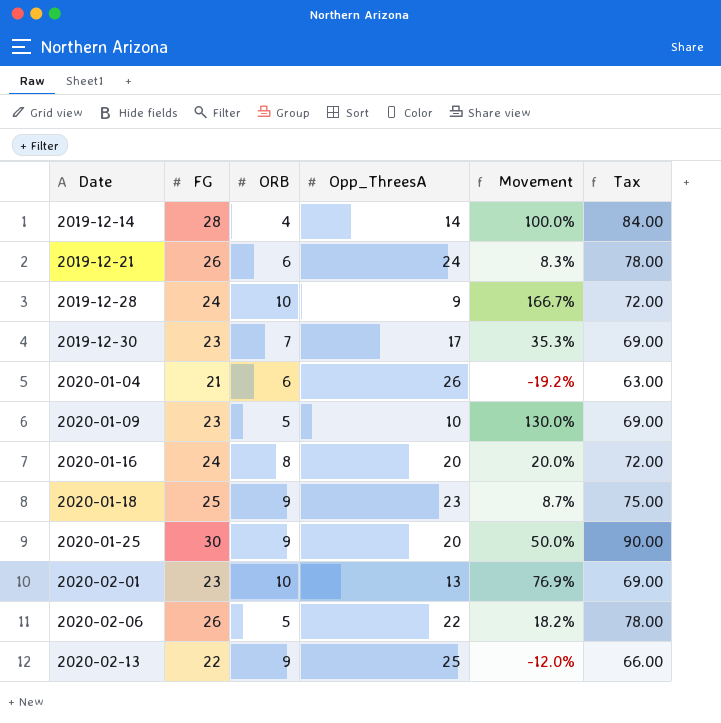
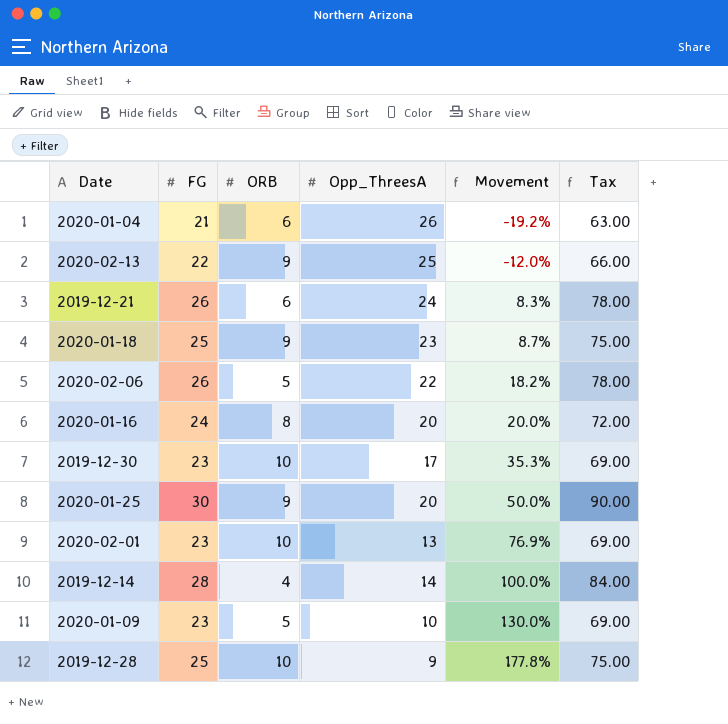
row order: Date ascending -> Movement ascending
2019-12-30 | ORB: 7 -> 10
2019-12-28 | FG: 24 -> 25
2019-12-28 | Movement: 166.7% -> 177.8%
2019-12-28 | Tax: 72.00 -> 75.00

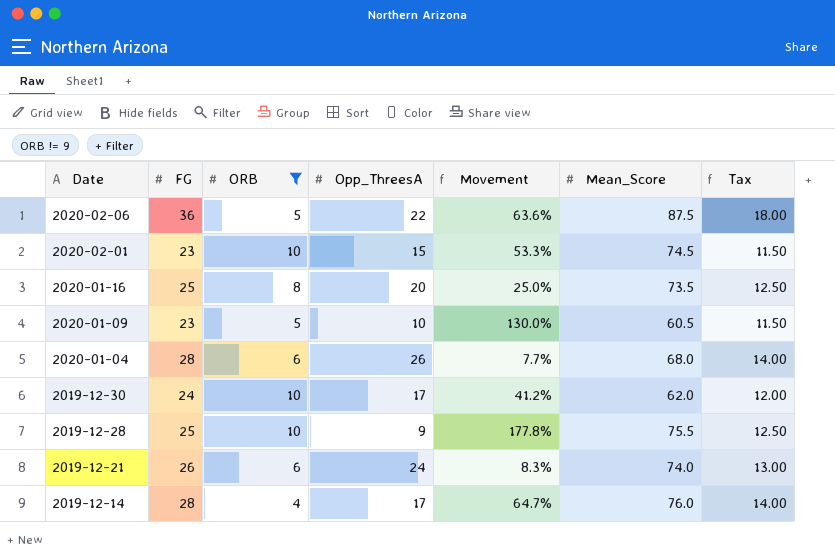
filter: none -> ORB != 9
row order: Movement ascending -> Date descending
column Mean_Score | position: none -> 6
column Tax | formula: [FG] * 3 -> [FG] * 0.5
2020-02-06 | FG: 26 -> 36
2020-02-06 | Movement: 18.2% -> 63.6%
2020-02-01 | Opp_ThreesA: 13 -> 15
2020-02-01 | Movement: 76.9% -> 53.3%
2020-01-16 | FG: 24 -> 25
2020-01-16 | Movement: 20.0% -> 25.0%
2020-01-04 | FG: 21 -> 28
2020-01-04 | Movement: -19.2% -> 7.7%
2019-12-30 | FG: 23 -> 24
2019-12-30 | Movement: 35.3% -> 41.2%
2019-12-14 | Opp_ThreesA: 14 -> 17
2019-12-14 | Movement: 100.0% -> 64.7%

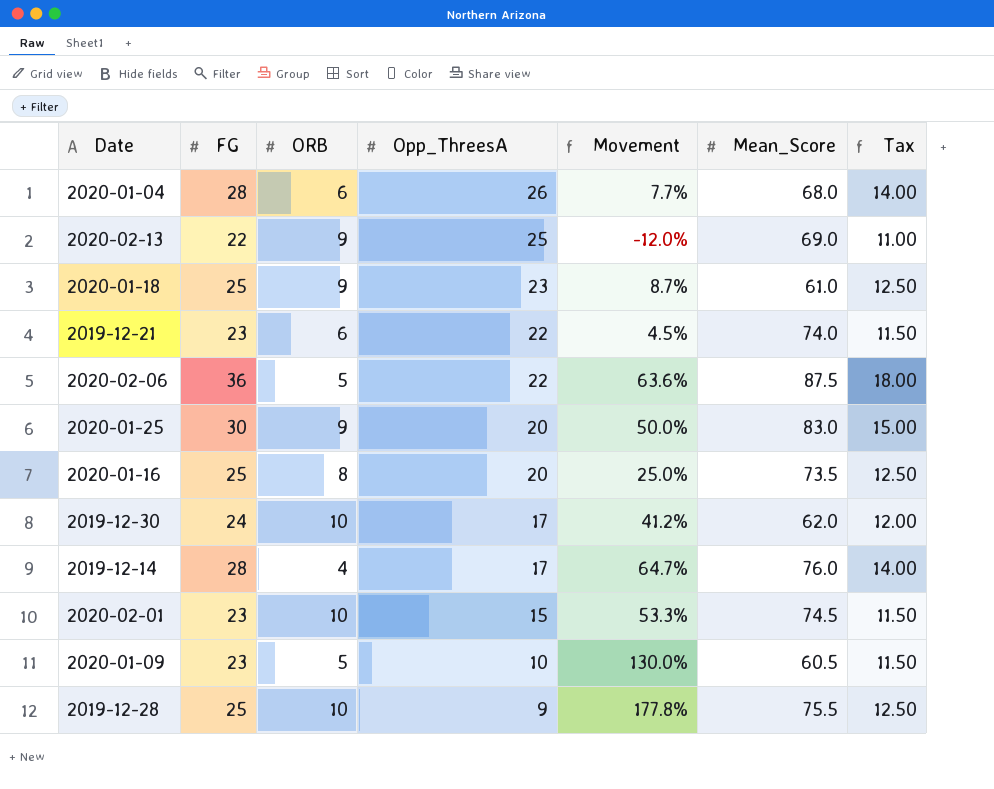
filter: ORB != 9 -> none
row order: Date descending -> Opp_ThreesA descending
2019-12-21 | FG: 26 -> 23
2019-12-21 | Opp_ThreesA: 24 -> 22
2019-12-21 | Movement: 8.3% -> 4.5%
2019-12-21 | Tax: 13.00 -> 11.50

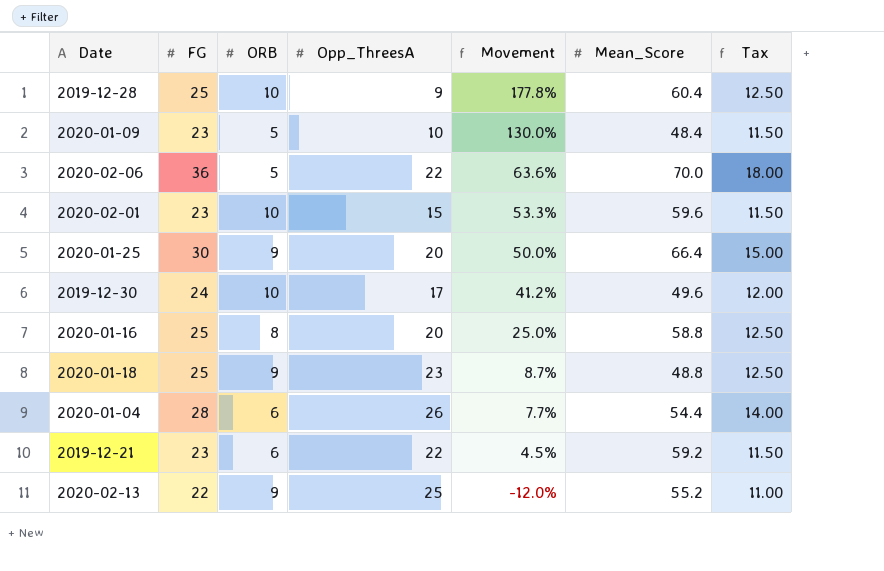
row order: Opp_ThreesA descending -> Movement descending
row 2019-12-14: 28 | 4 | 17 | 64.7% | 76.0 | 14.00 -> none
2019-12-28 | Mean_Score: 75.5 -> 60.4
2020-01-09 | Mean_Score: 60.5 -> 48.4
2020-02-06 | Mean_Score: 87.5 -> 70.0
2020-02-01 | Mean_Score: 74.5 -> 59.6
2020-01-25 | Mean_Score: 83.0 -> 66.4
2019-12-30 | Mean_Score: 62.0 -> 49.6
2020-01-16 | Mean_Score: 73.5 -> 58.8
2020-01-18 | Mean_Score: 61.0 -> 48.8
2020-01-04 | Mean_Score: 68.0 -> 54.4
2019-12-21 | Mean_Score: 74.0 -> 59.2
2020-02-13 | Mean_Score: 69.0 -> 55.2

